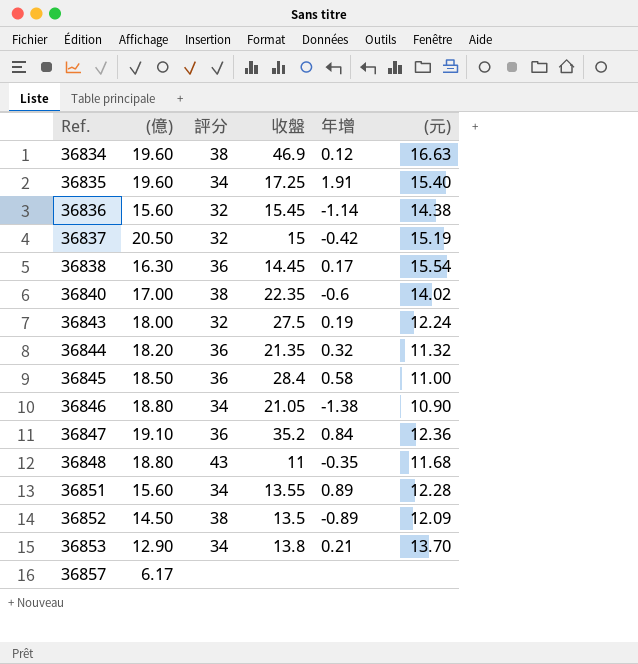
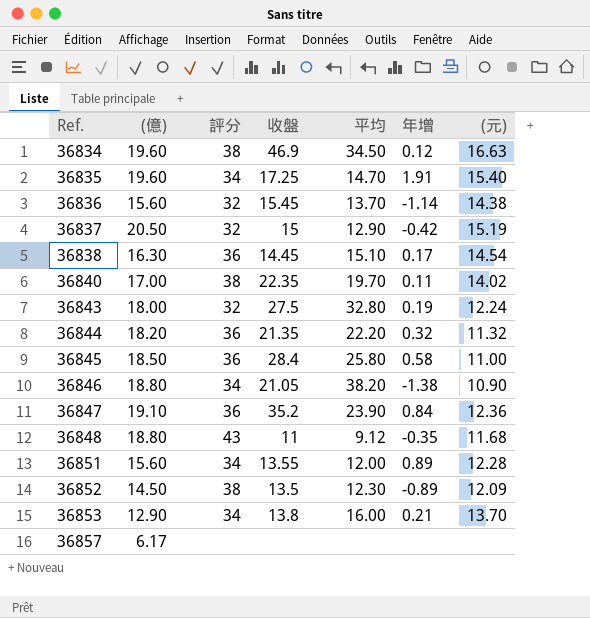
column 平均 | position: none -> 5
36838 | (元): 15.54 -> 14.54
36840 | 年增: -0.6 -> 0.11

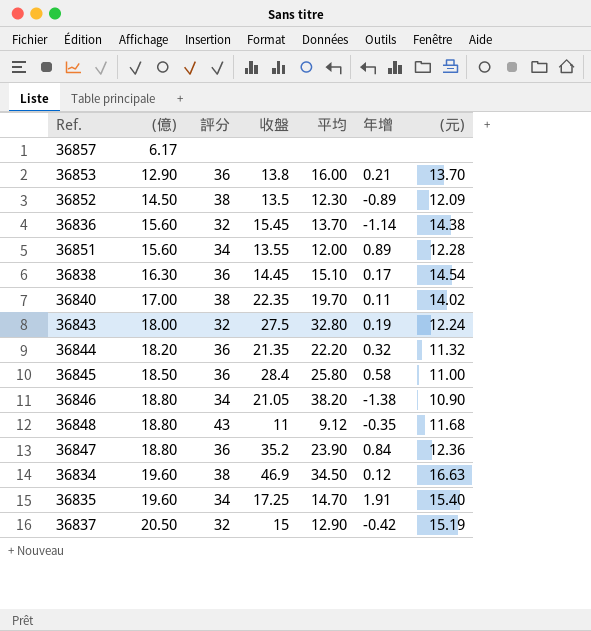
row order: Ref. ascending -> (億) ascending
36853 | 評分: 34 -> 36
36847 | (億): 19.10 -> 18.80

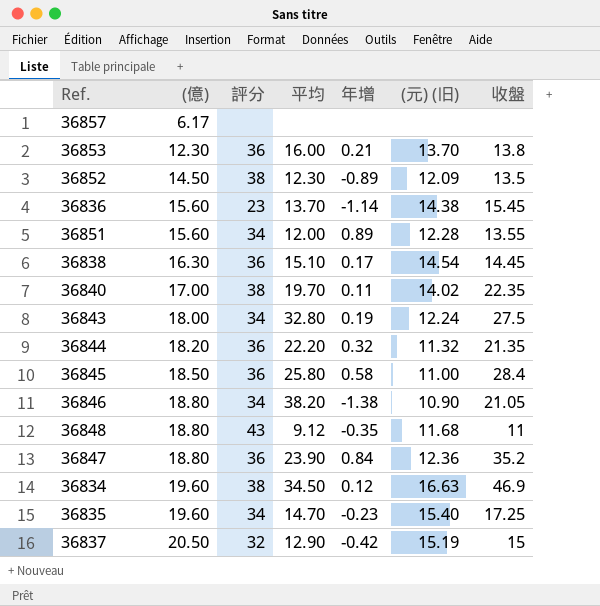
column name: (元) -> (元) (旧)
column 收盤 | position: 4 -> 7
36853 | (億): 12.90 -> 12.30
36836 | 評分: 32 -> 23
36843 | 評分: 32 -> 34
36835 | 年增: 1.91 -> -0.23

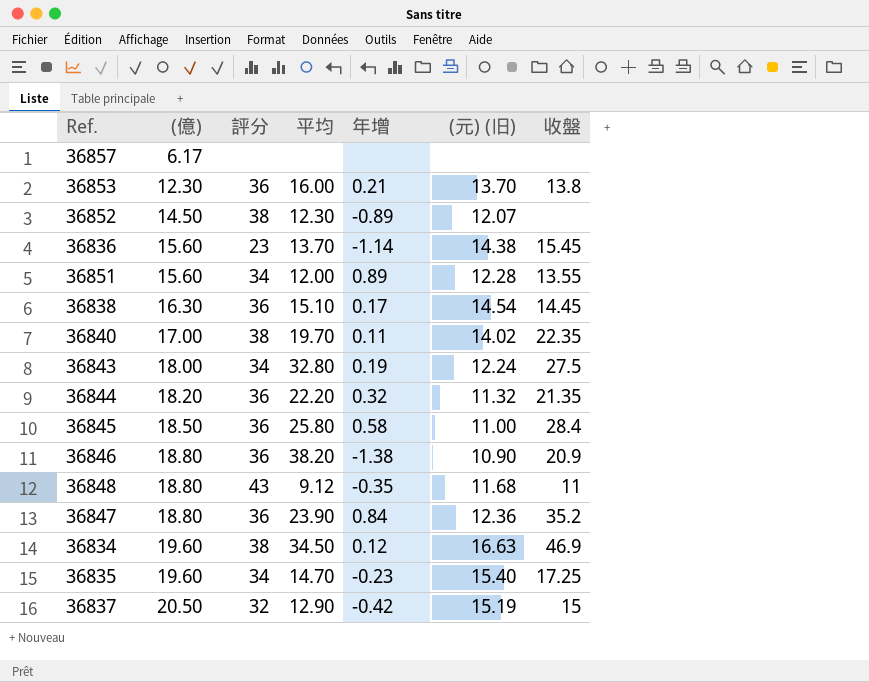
36852 | (元) (旧): 12.09 -> 12.07
36852 | 收盤: 13.5 -> none
36846 | 評分: 34 -> 36
36846 | 收盤: 21.05 -> 20.9

